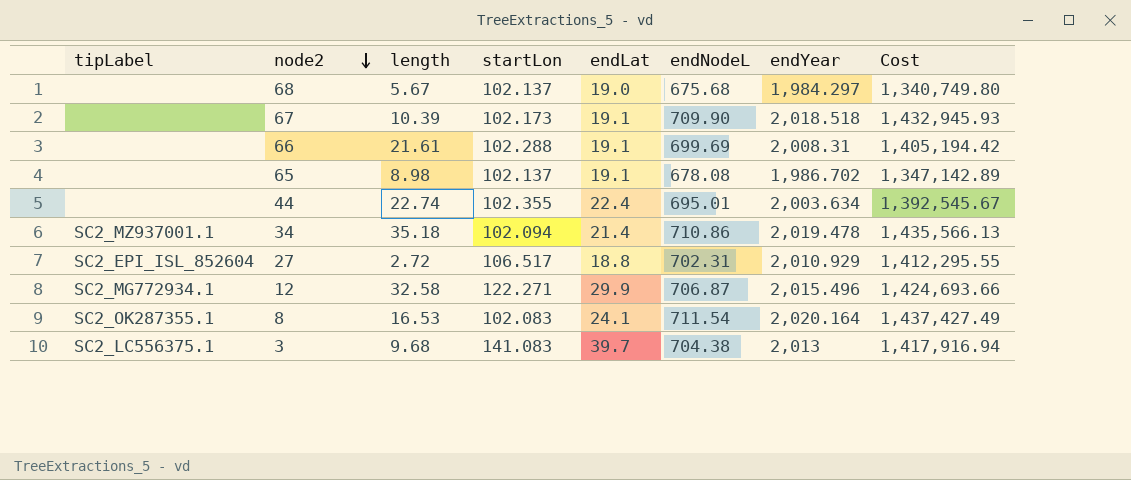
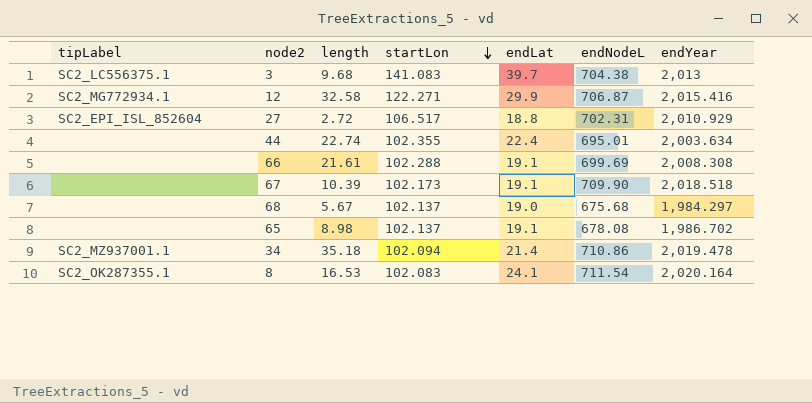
row order: node2 descending -> startLon descending
column Cost | formula: [endNodeL] * [endYear] -> none
12 | endYear: 2,015.496 -> 2,015.416
66 | endYear: 2,008.31 -> 2,008.308

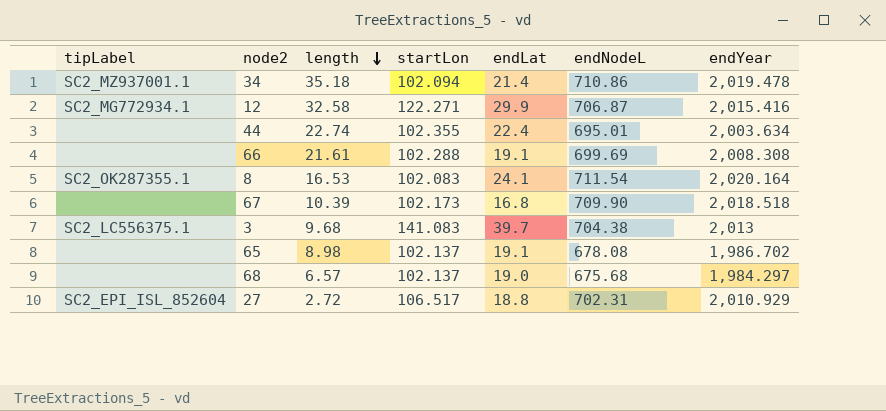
row order: startLon descending -> length descending
67 | endLat: 19.1 -> 16.8
68 | length: 5.67 -> 6.57

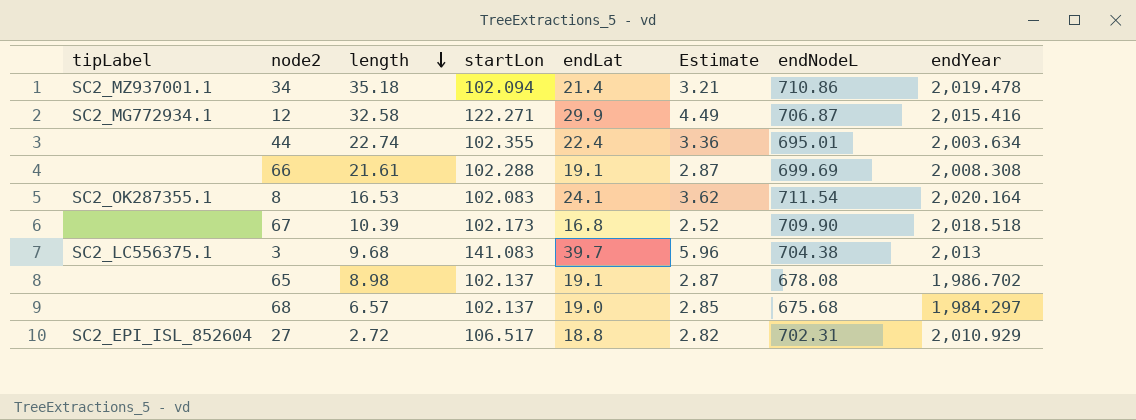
column Estimate | formula: none -> [endLat] * 0.15

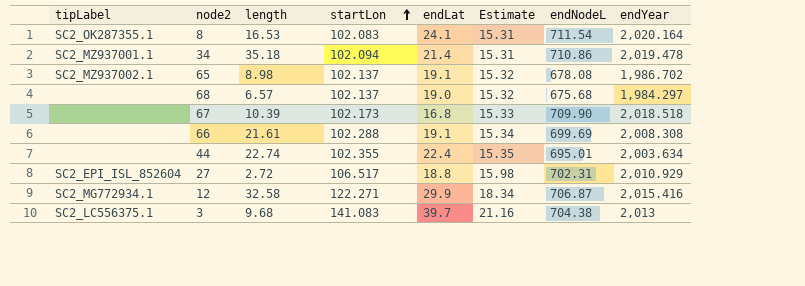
row order: length descending -> startLon ascending
column Estimate | formula: [endLat] * 0.15 -> [startLon] * 0.15
65 | tipLabel: none -> SC2_MZ937002.1

